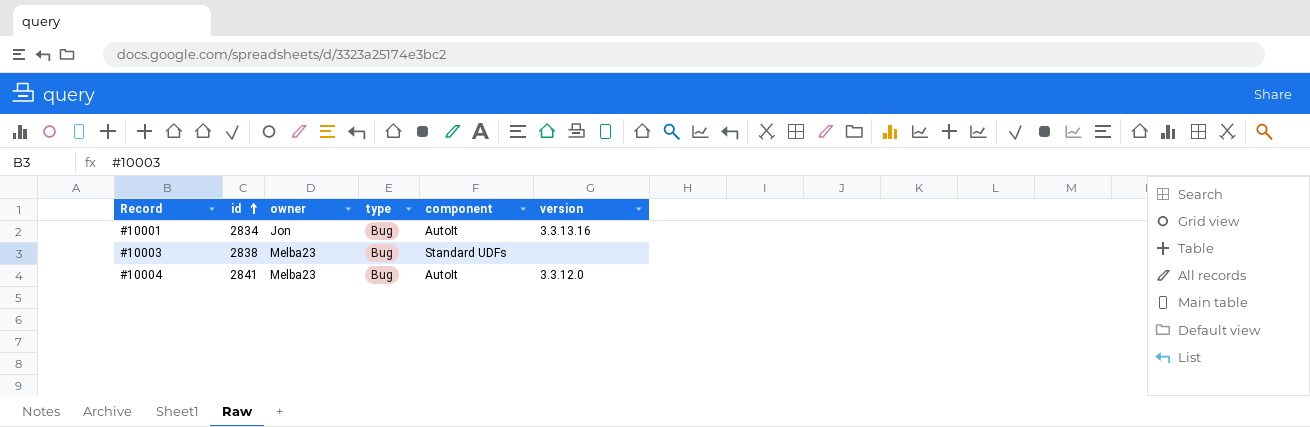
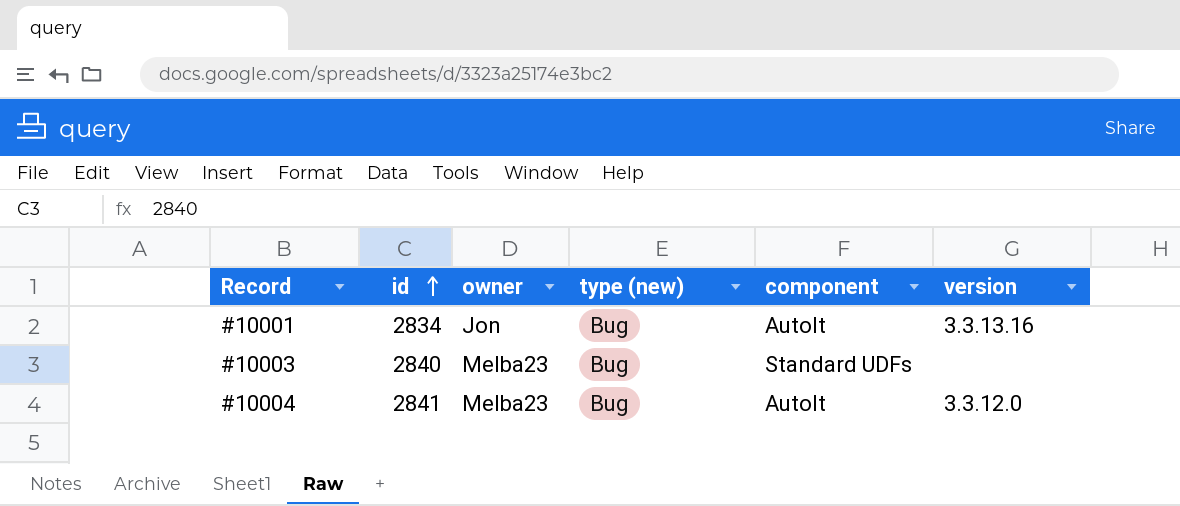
column name: type -> type (new)
#10003 | id: 2838 -> 2840

